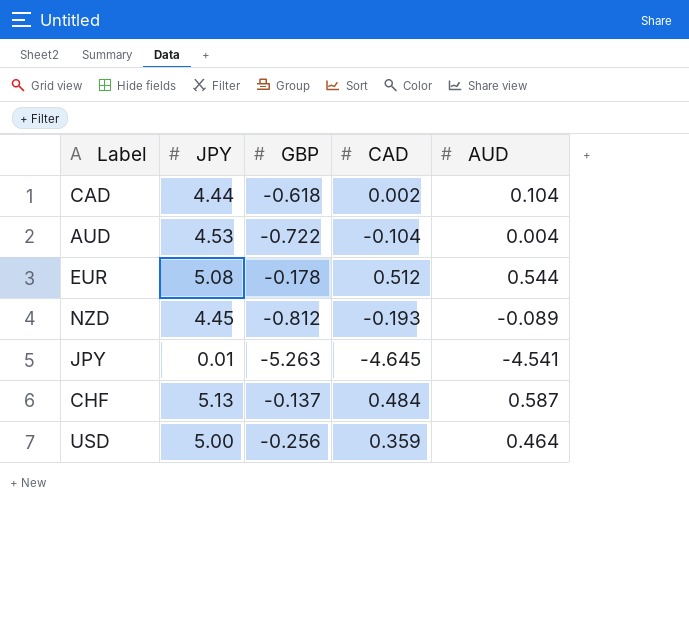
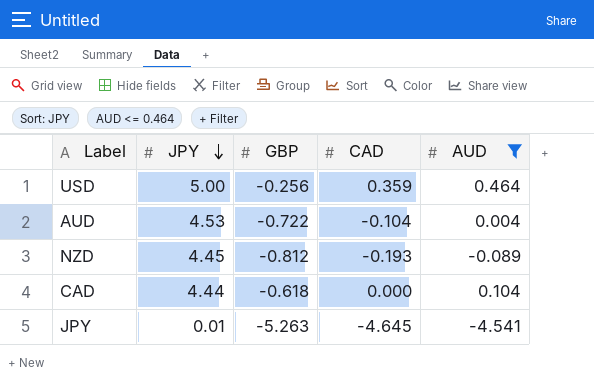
filter: none -> AUD <= 0.464
row order: none -> JPY descending
CAD | CAD: 0.002 -> 0.000

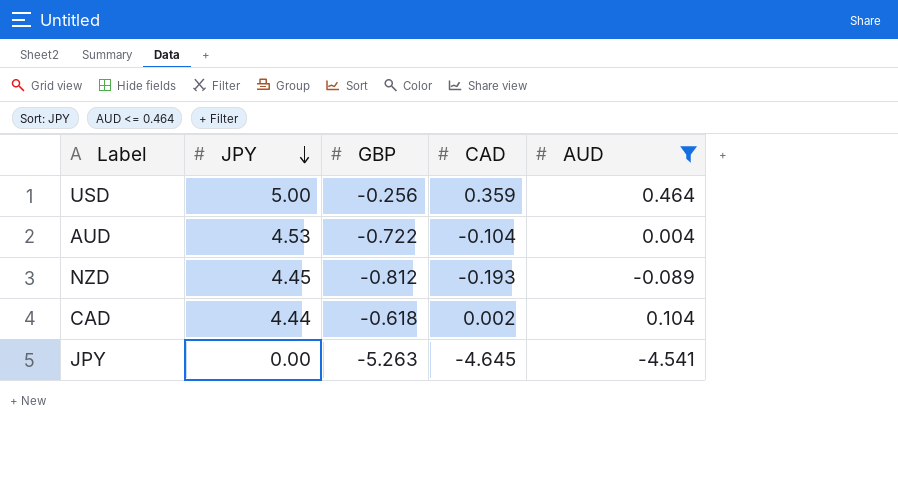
CAD | CAD: 0.000 -> 0.002
JPY | JPY: 0.01 -> 0.00

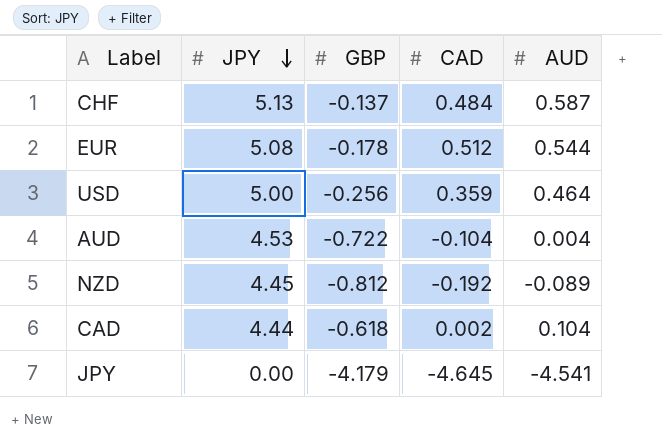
filter: AUD <= 0.464 -> none
NZD | CAD: -0.193 -> -0.192
JPY | GBP: -5.263 -> -4.179

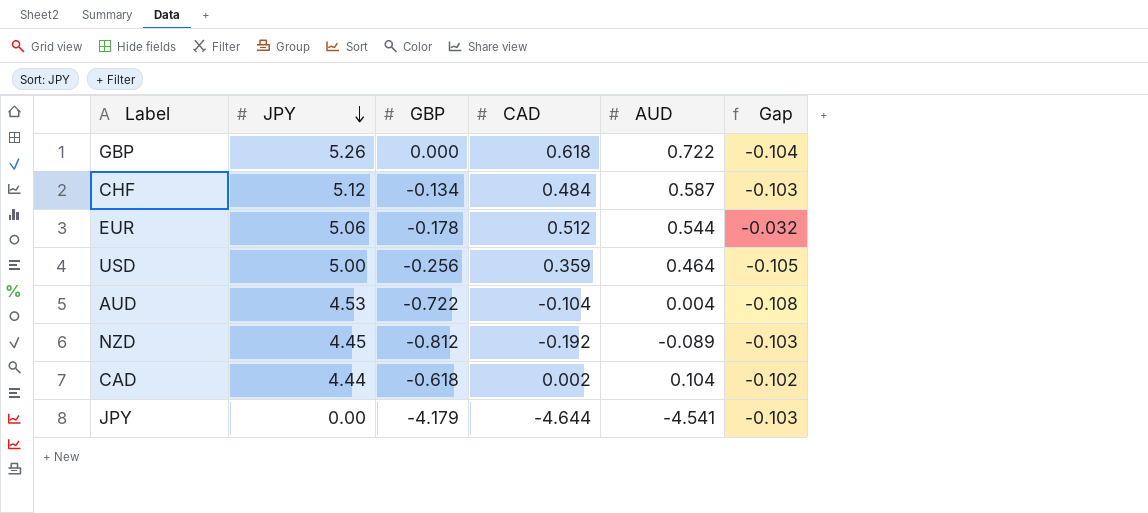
column Gap | formula: none -> [CAD] - [AUD]
row GBP: none -> 5.26 | 0.000 | 0.618 | 0.722 | -0.104
CHF | JPY: 5.13 -> 5.12
CHF | GBP: -0.137 -> -0.134
EUR | JPY: 5.08 -> 5.06
JPY | CAD: -4.645 -> -4.644

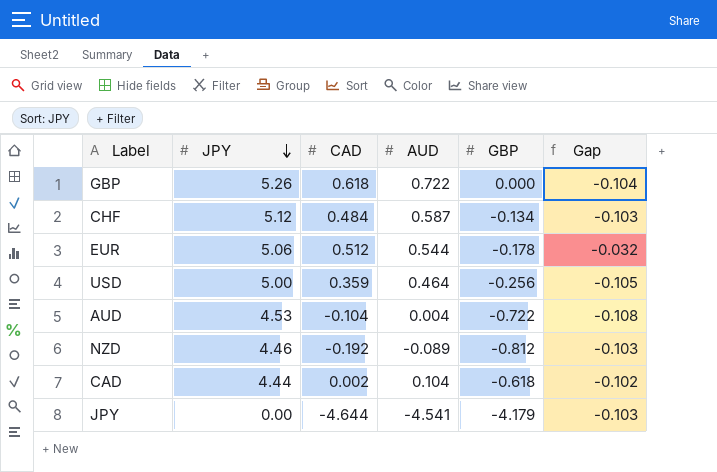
column GBP | position: 3 -> 5
NZD | JPY: 4.45 -> 4.46

